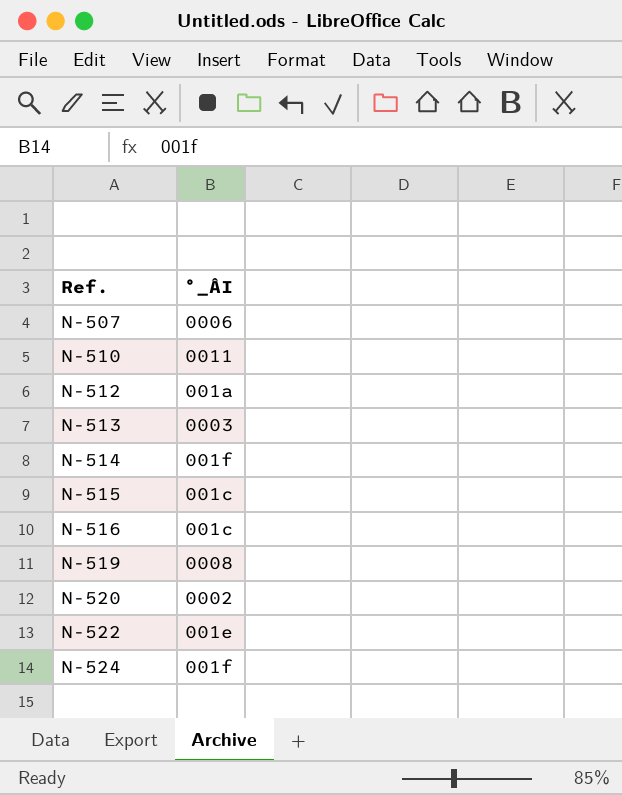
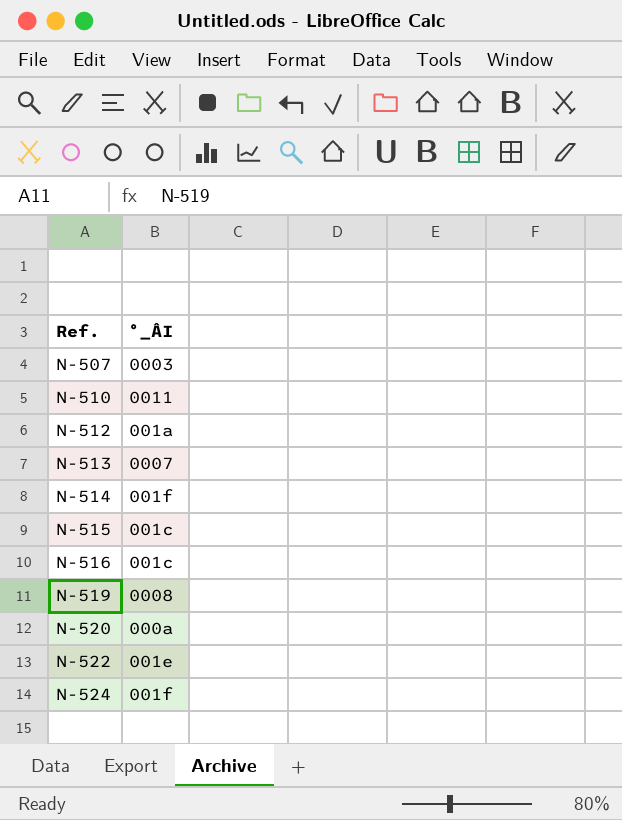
N-507 | °_ÂI: 0006 -> 0003
N-513 | °_ÂI: 0003 -> 0007
N-520 | °_ÂI: 0002 -> 000a

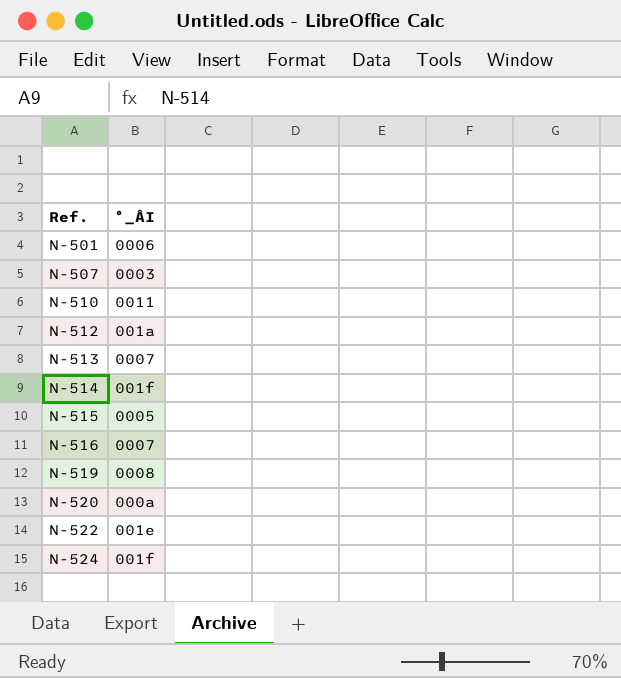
row N-501: none -> 0006
N-515 | °_ÂI: 001c -> 0005
N-516 | °_ÂI: 001c -> 0007

